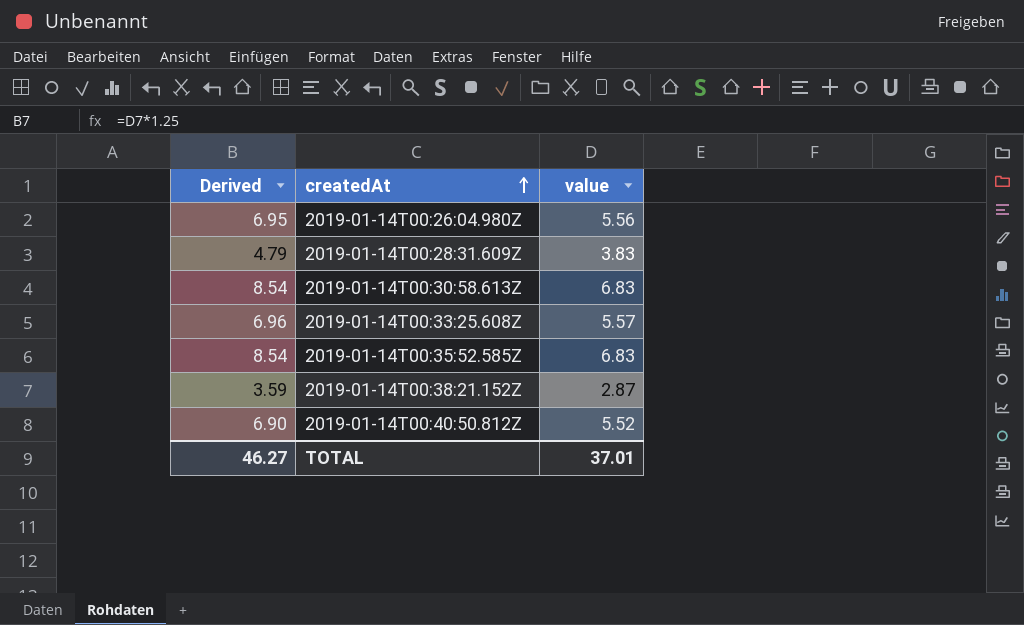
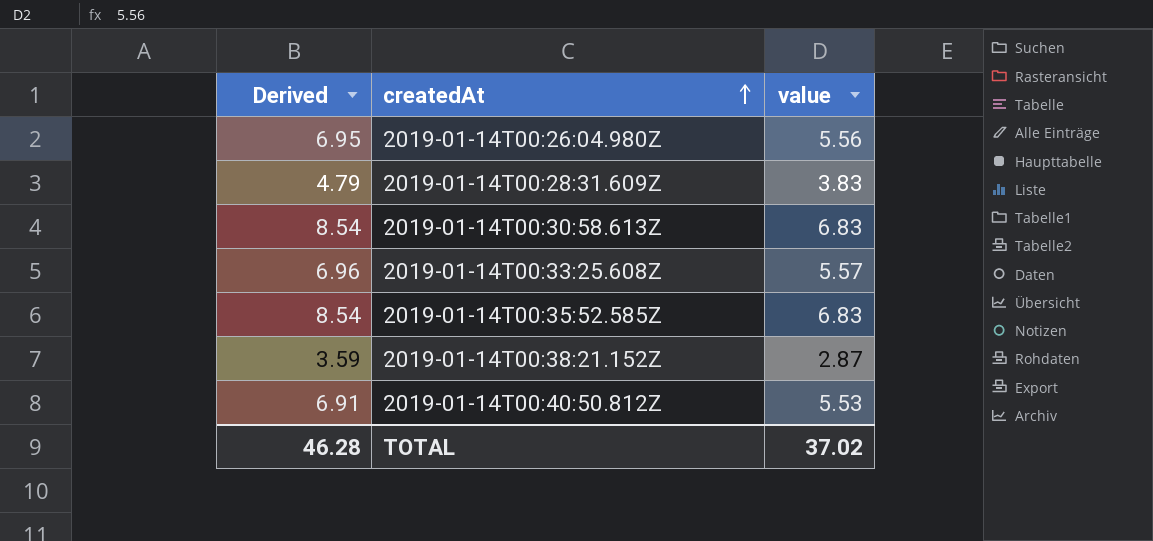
2019-01-14T00:40:50.812Z | Derived: 6.90 -> 6.91
2019-01-14T00:40:50.812Z | value: 5.52 -> 5.53
TOTAL | Derived: 46.27 -> 46.28
TOTAL | value: 37.01 -> 37.02

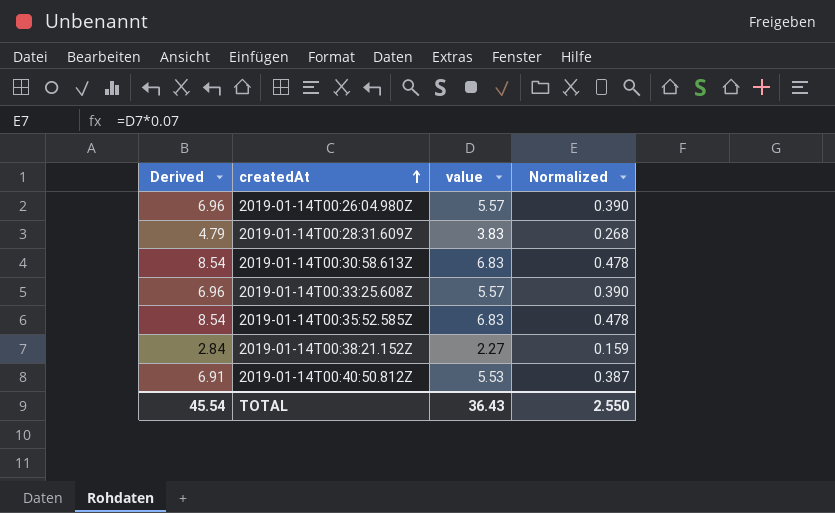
column Normalized | formula: none -> [value] * 0.07
2019-01-14T00:26:04.980Z | Derived: 6.95 -> 6.96
2019-01-14T00:26:04.980Z | value: 5.56 -> 5.57
2019-01-14T00:38:21.152Z | Derived: 3.59 -> 2.84
2019-01-14T00:38:21.152Z | value: 2.87 -> 2.27
TOTAL | Derived: 46.28 -> 45.54
TOTAL | value: 37.02 -> 36.43

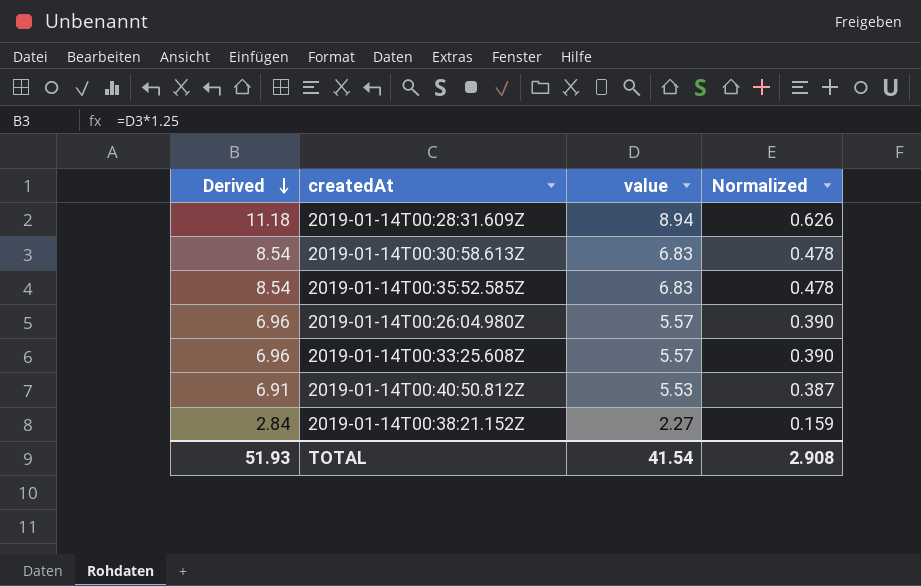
row order: createdAt ascending -> Derived descending
2019-01-14T00:28:31.609Z | Derived: 4.79 -> 11.18
2019-01-14T00:28:31.609Z | value: 3.83 -> 8.94
2019-01-14T00:28:31.609Z | Normalized: 0.268 -> 0.626
TOTAL | Derived: 45.54 -> 51.93
TOTAL | value: 36.43 -> 41.54
TOTAL | Normalized: 2.550 -> 2.908

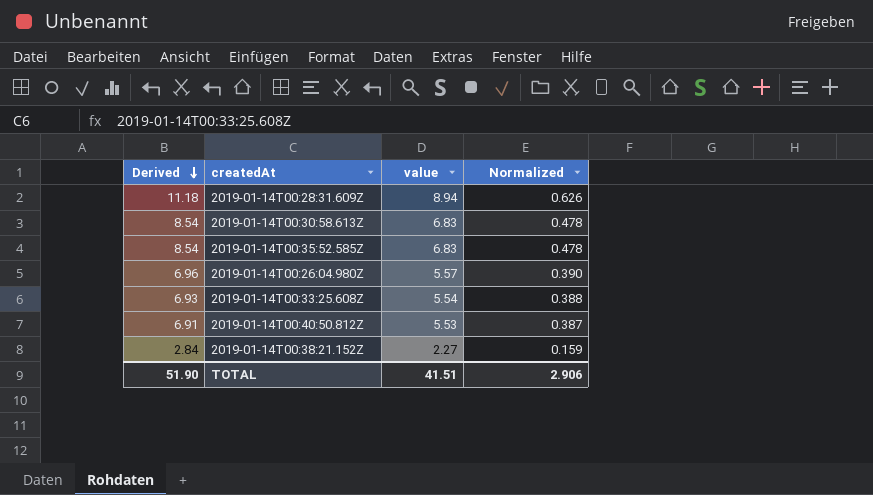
2019-01-14T00:33:25.608Z | Derived: 6.96 -> 6.93
2019-01-14T00:33:25.608Z | value: 5.57 -> 5.54
2019-01-14T00:33:25.608Z | Normalized: 0.390 -> 0.388
TOTAL | Derived: 51.93 -> 51.90
TOTAL | value: 41.54 -> 41.51
TOTAL | Normalized: 2.908 -> 2.906

